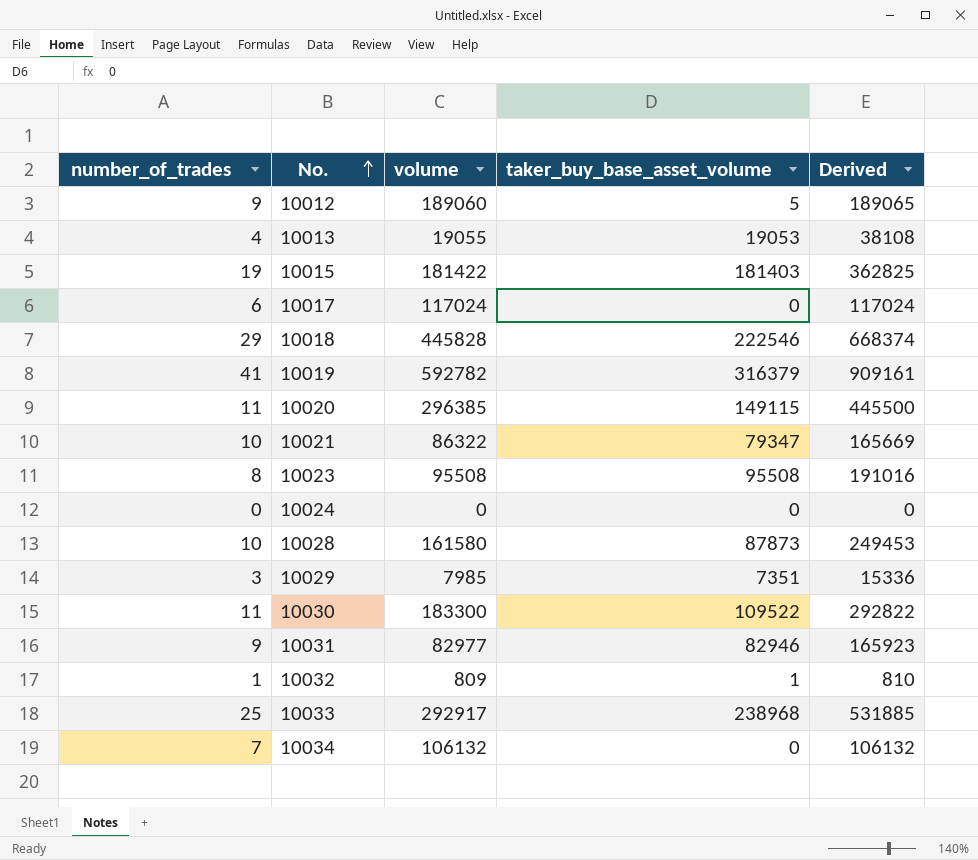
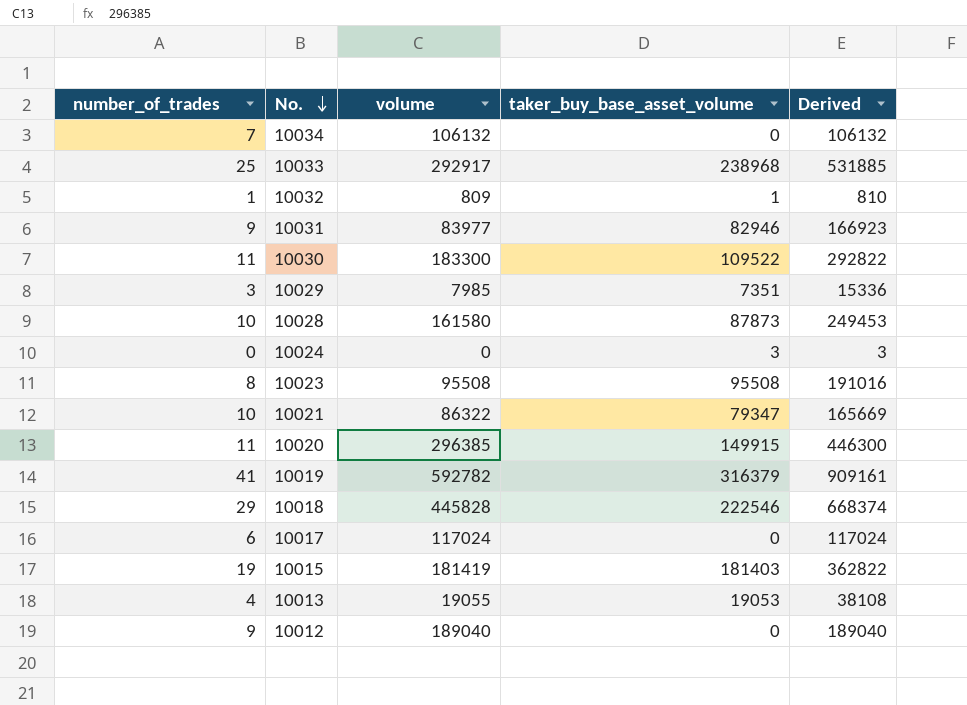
row order: No. ascending -> No. descending
10031 | volume: 82977 -> 83977
10031 | Derived: 165923 -> 166923
10024 | taker_buy_base_asset_volume: 0 -> 3
10024 | Derived: 0 -> 3
10020 | taker_buy_base_asset_volume: 149115 -> 149915
10020 | Derived: 445500 -> 446300
10015 | volume: 181422 -> 181419
10015 | Derived: 362825 -> 362822
10012 | volume: 189060 -> 189040
10012 | taker_buy_base_asset_volume: 5 -> 0
10012 | Derived: 189065 -> 189040

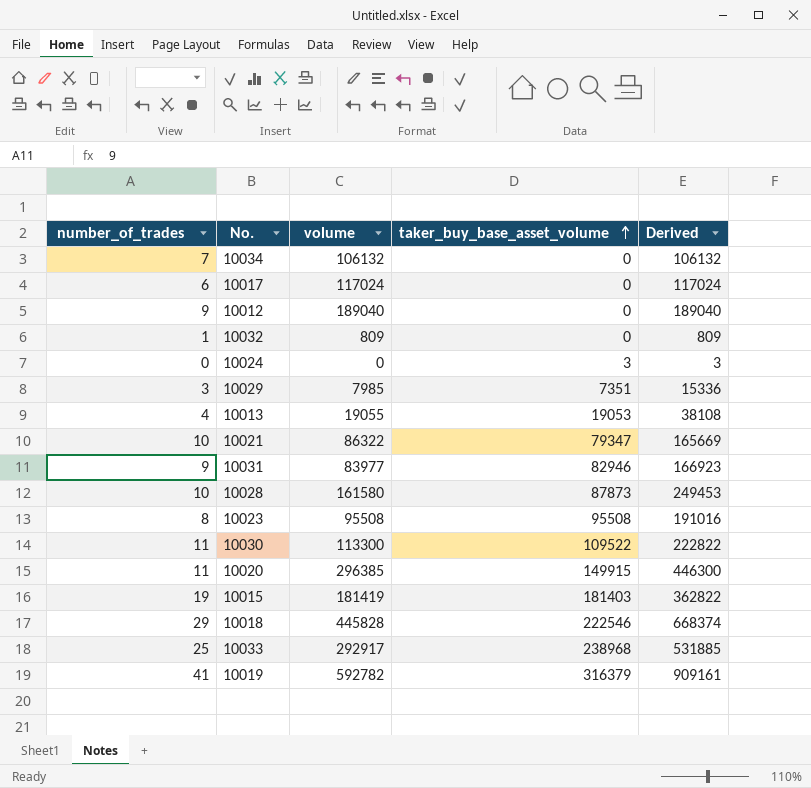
row order: No. descending -> taker_buy_base_asset_volume ascending
10032 | taker_buy_base_asset_volume: 1 -> 0
10032 | Derived: 810 -> 809
10030 | volume: 183300 -> 113300
10030 | Derived: 292822 -> 222822

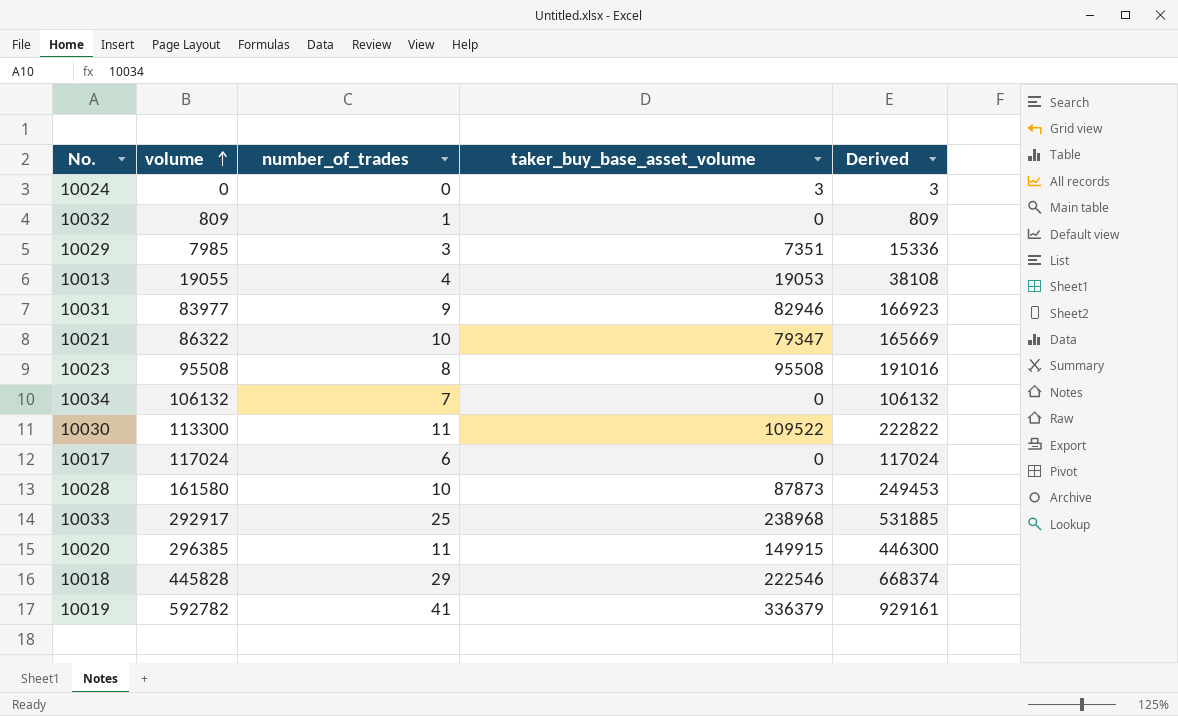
row order: taker_buy_base_asset_volume ascending -> volume ascending
column number_of_trades | position: 1 -> 3
row 10012: 9 | 189040 | 0 | 189040 -> none
row 10015: 19 | 181419 | 181403 | 362822 -> none
10019 | taker_buy_base_asset_volume: 316379 -> 336379
10019 | Derived: 909161 -> 929161

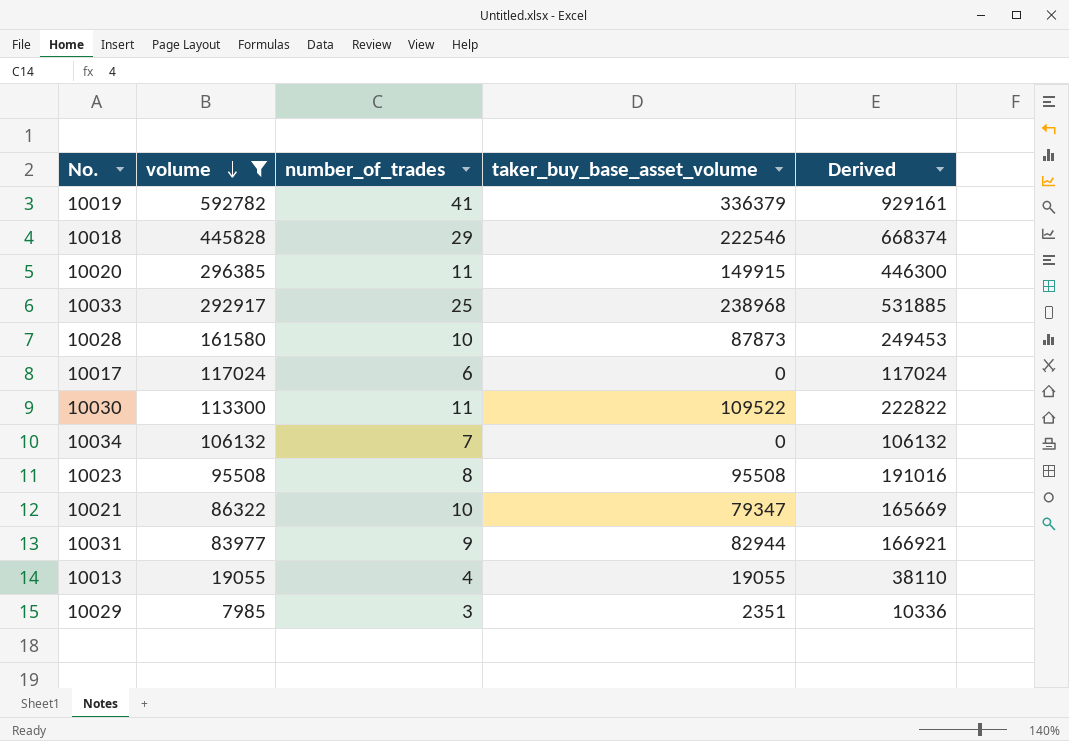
filter: none -> volume >= 7985
row order: volume ascending -> volume descending
10031 | taker_buy_base_asset_volume: 82946 -> 82944
10031 | Derived: 166923 -> 166921
10013 | taker_buy_base_asset_volume: 19053 -> 19055
10013 | Derived: 38108 -> 38110
10029 | taker_buy_base_asset_volume: 7351 -> 2351
10029 | Derived: 15336 -> 10336

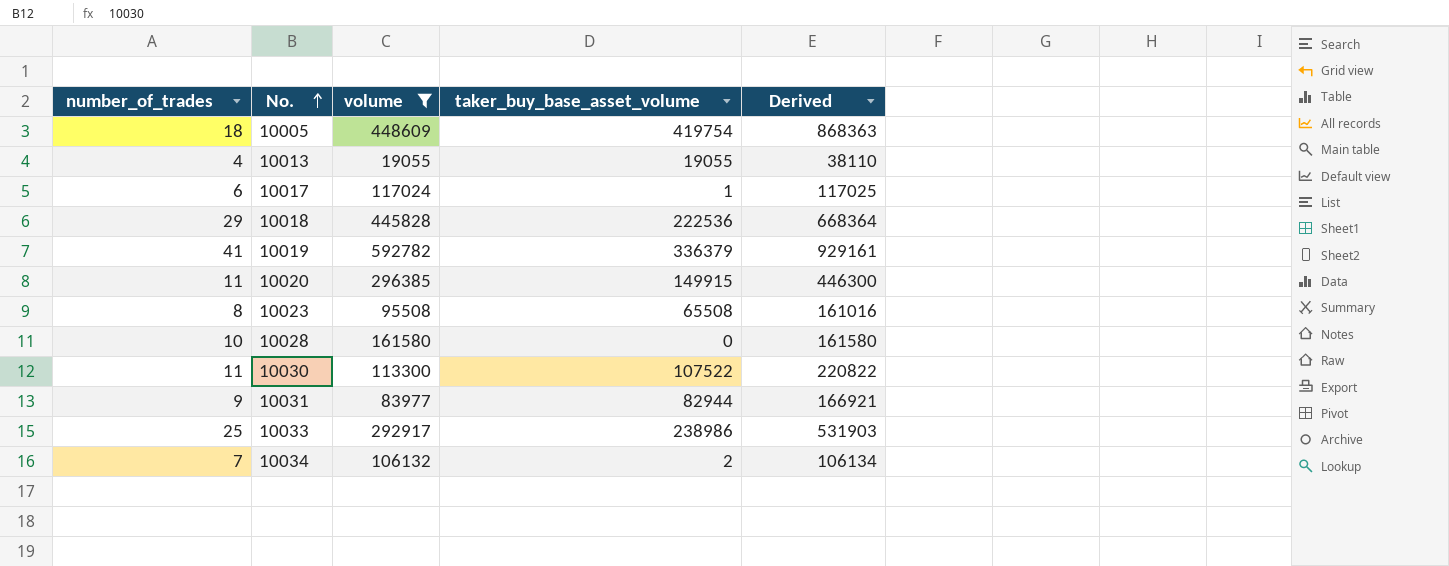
row order: volume descending -> No. ascending
column number_of_trades | position: 3 -> 1
row 10021: 86322 | 10 | 79347 | 165669 -> none
row 10029: 7985 | 3 | 2351 | 10336 -> none
row 10005: none -> 18 | 448609 | 419754 | 868363
10017 | taker_buy_base_asset_volume: 0 -> 1
10017 | Derived: 117024 -> 117025
10018 | taker_buy_base_asset_volume: 222546 -> 222536
10018 | Derived: 668374 -> 668364
10023 | taker_buy_base_asset_volume: 95508 -> 65508
10023 | Derived: 191016 -> 161016
10028 | taker_buy_base_asset_volume: 87873 -> 0
10028 | Derived: 249453 -> 161580
10030 | taker_buy_base_asset_volume: 109522 -> 107522
10030 | Derived: 222822 -> 220822
10033 | taker_buy_base_asset_volume: 238968 -> 238986
10033 | Derived: 531885 -> 531903
10034 | taker_buy_base_asset_volume: 0 -> 2
10034 | Derived: 106132 -> 106134

